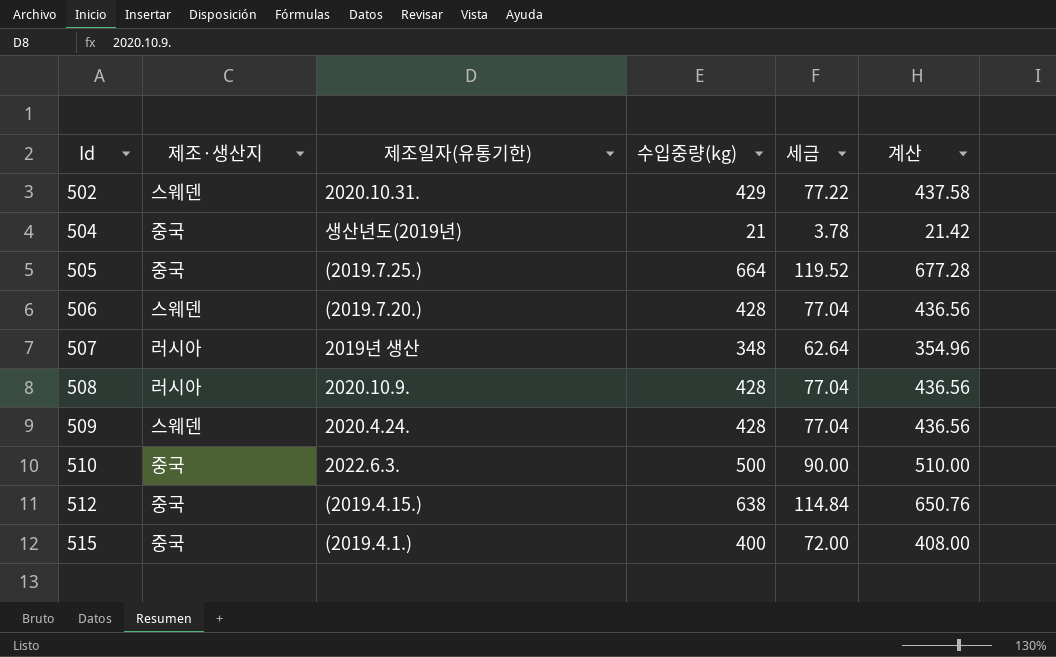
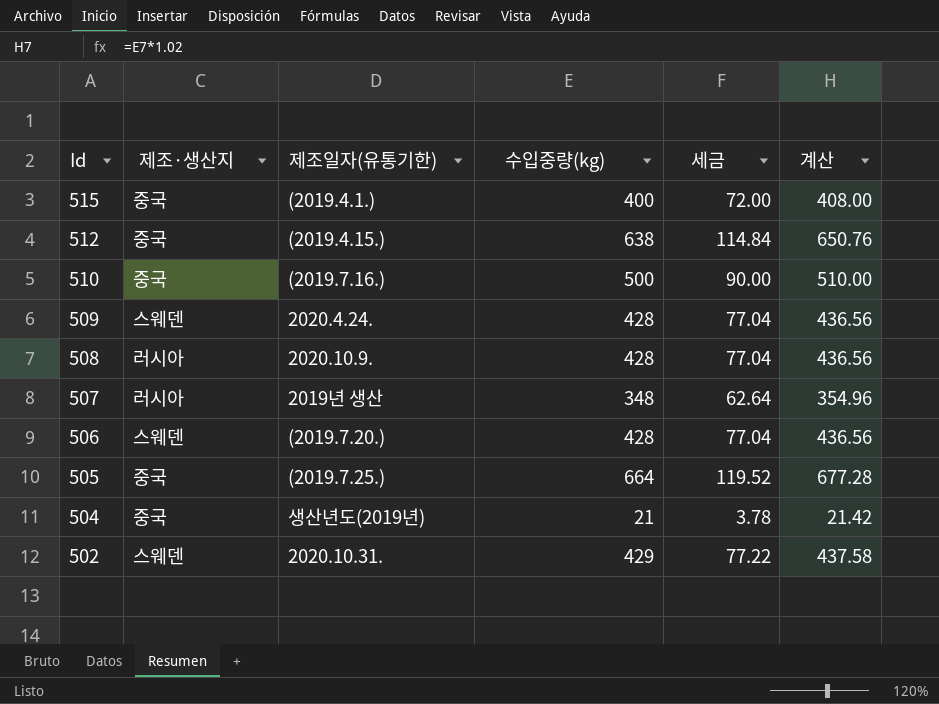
row order: Id ascending -> Id descending
510 | 제조일자(유통기한): 2022.6.3. -> (2019.7.16.)

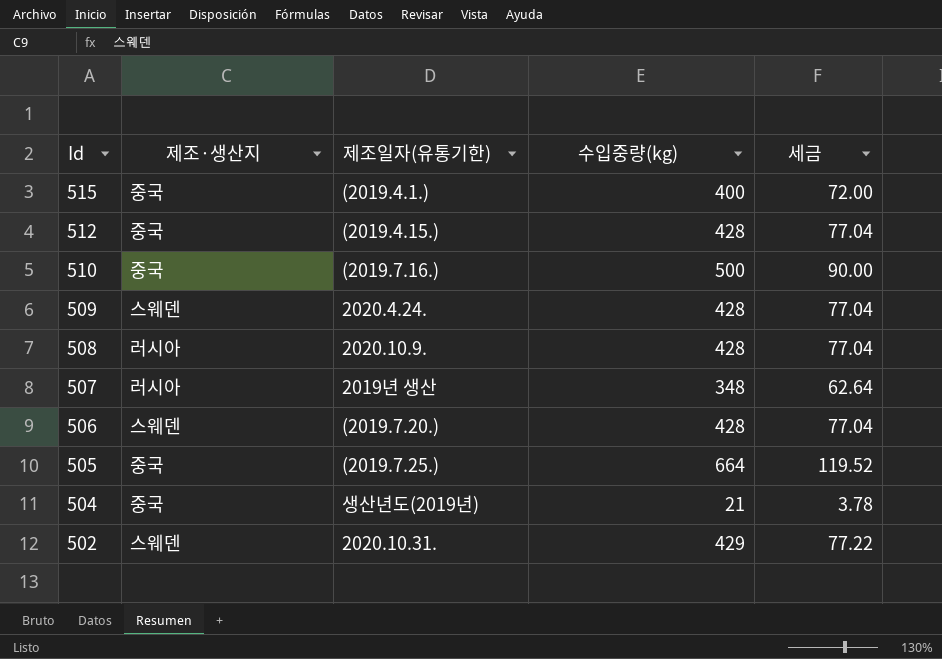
column 계산 | formula: [수입중량(kg)] * 1.02 -> none
512 | 수입중량(kg): 638 -> 428
512 | 세금: 114.84 -> 77.04

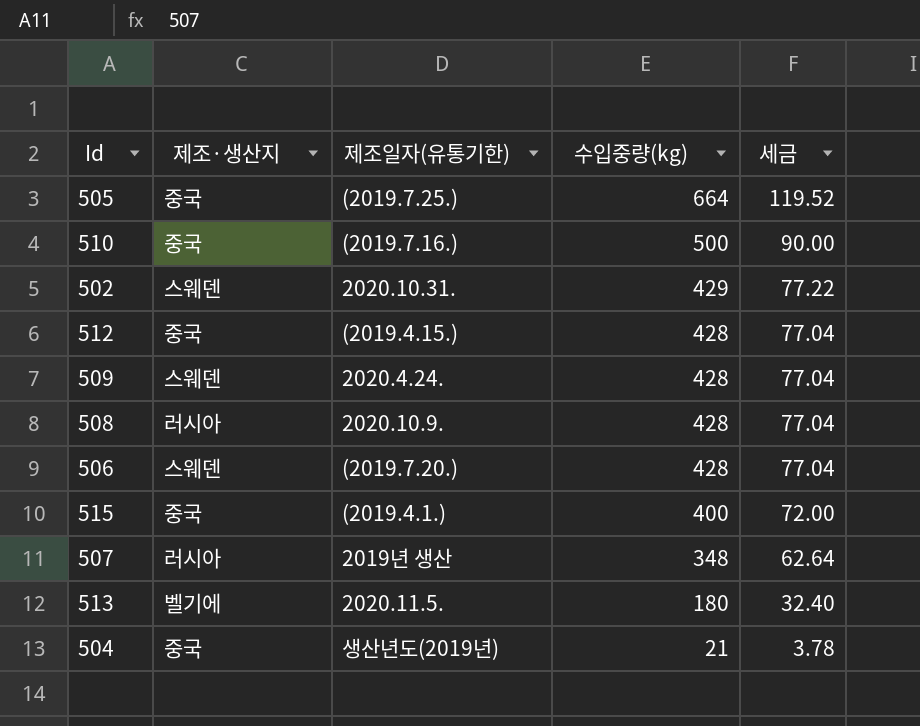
row order: Id descending -> 수입중량(kg) descending
row 513: none -> 벨기에 | 2020.11.5. | 180 | 32.40

